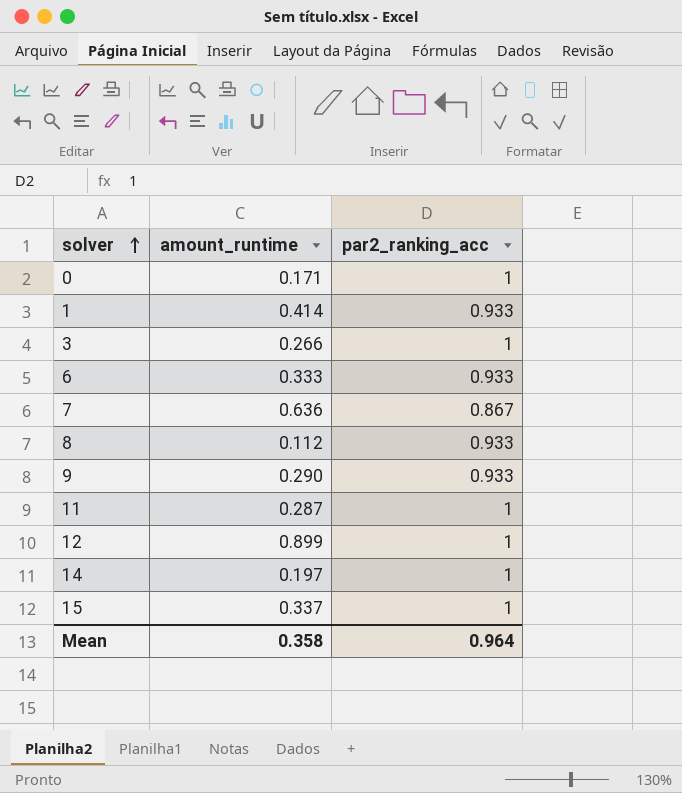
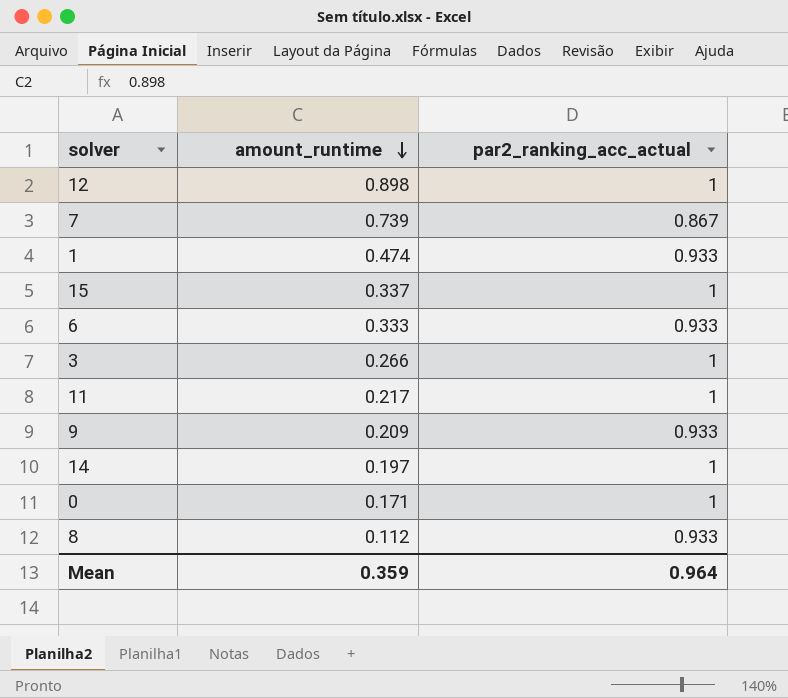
row order: solver ascending -> amount_runtime descending
column name: par2_ranking_acc -> par2_ranking_acc_actual
12 | amount_runtime: 0.899 -> 0.898
7 | amount_runtime: 0.636 -> 0.739
1 | amount_runtime: 0.414 -> 0.474
11 | amount_runtime: 0.287 -> 0.217
9 | amount_runtime: 0.290 -> 0.209
Mean | amount_runtime: 0.358 -> 0.359

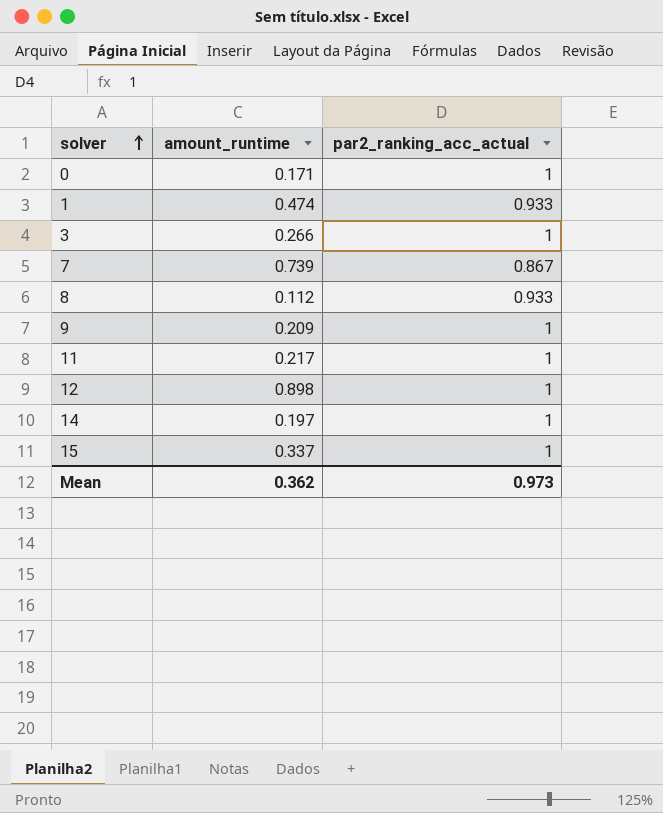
row order: amount_runtime descending -> solver ascending
row 6: 0.333 | 0.933 -> none
9 | par2_ranking_acc_actual: 0.933 -> 1
Mean | amount_runtime: 0.359 -> 0.362
Mean | par2_ranking_acc_actual: 0.964 -> 0.973

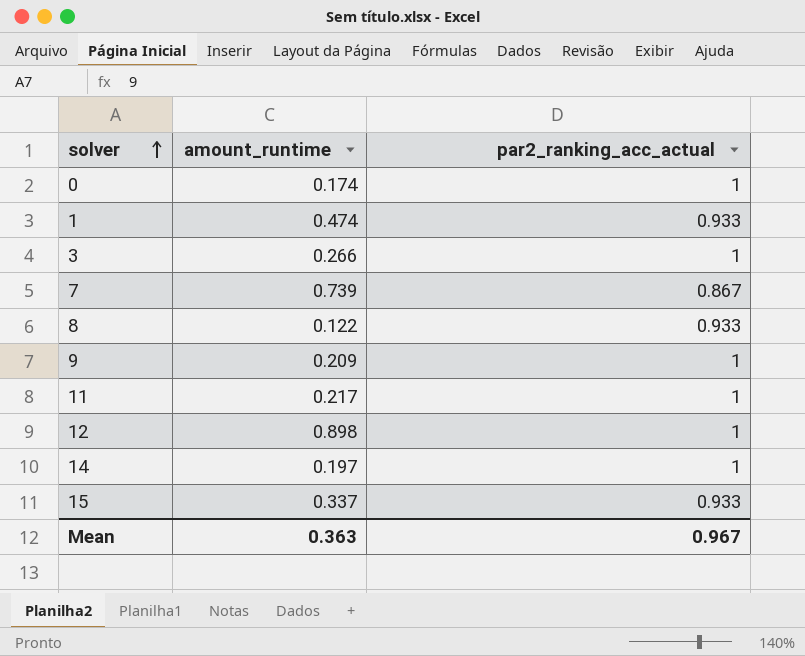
0 | amount_runtime: 0.171 -> 0.174
8 | amount_runtime: 0.112 -> 0.122
15 | par2_ranking_acc_actual: 1 -> 0.933
Mean | amount_runtime: 0.362 -> 0.363
Mean | par2_ranking_acc_actual: 0.973 -> 0.967

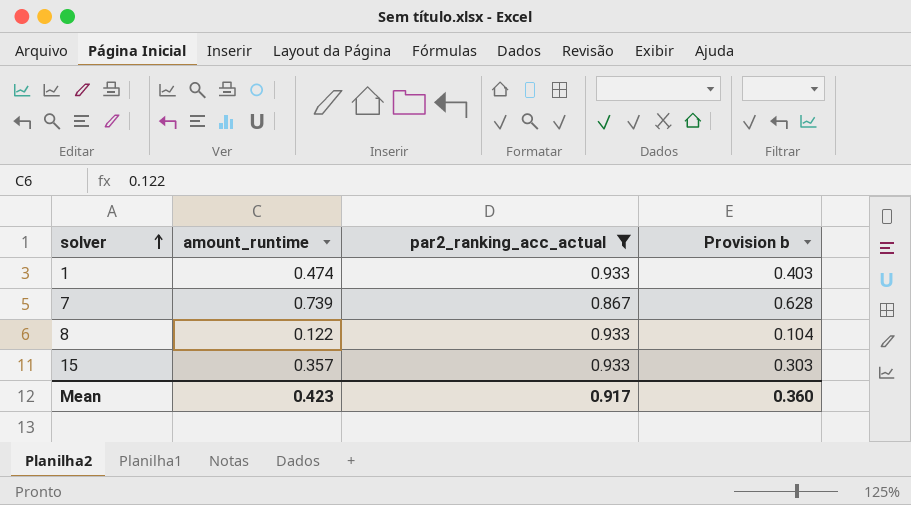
filter: none -> par2_ranking_acc_actual != 1
column Provision b | formula: none -> [amount_runtime] * 0.85
15 | amount_runtime: 0.337 -> 0.357
Mean | amount_runtime: 0.363 -> 0.423
Mean | par2_ranking_acc_actual: 0.967 -> 0.917

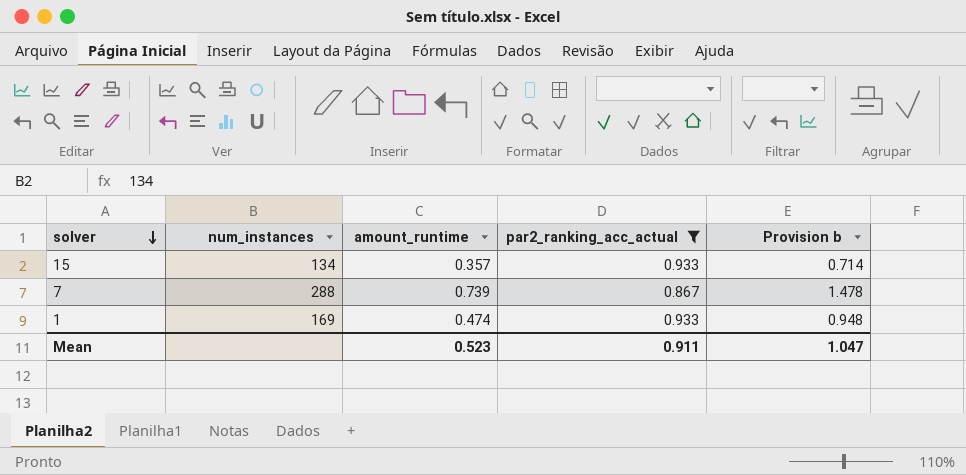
row order: solver ascending -> solver descending
column num_instances | position: none -> 2
column Provision b | formula: [amount_runtime] * 0.85 -> [amount_runtime] * 2
row 8: 0.122 | 0.933 | 0.104 -> none
Mean | amount_runtime: 0.423 -> 0.523
Mean | par2_ranking_acc_actual: 0.917 -> 0.911
Mean | Provision b: 0.360 -> 1.047

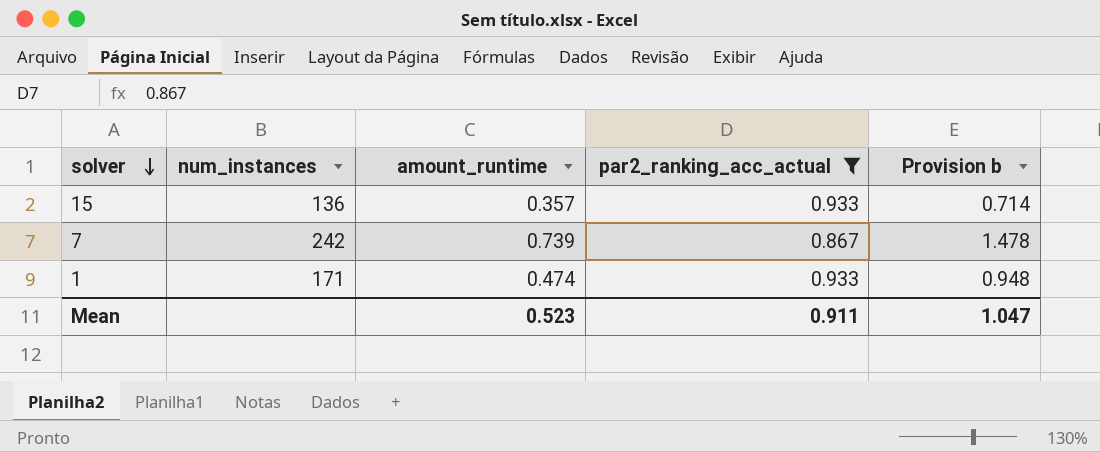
15 | num_instances: 134 -> 136
7 | num_instances: 288 -> 242
1 | num_instances: 169 -> 171

